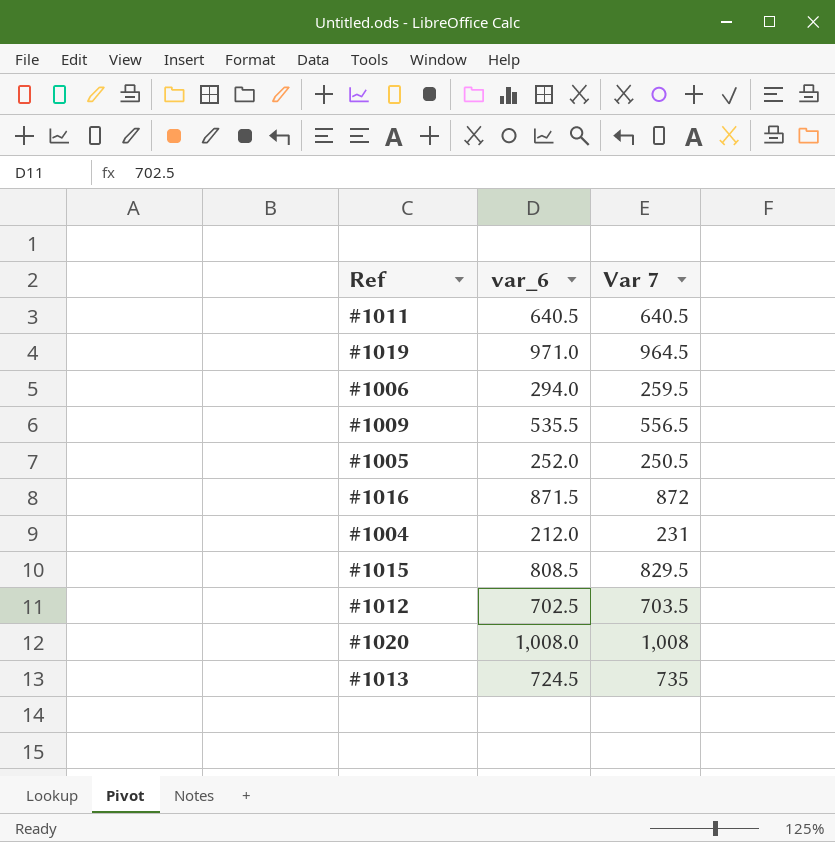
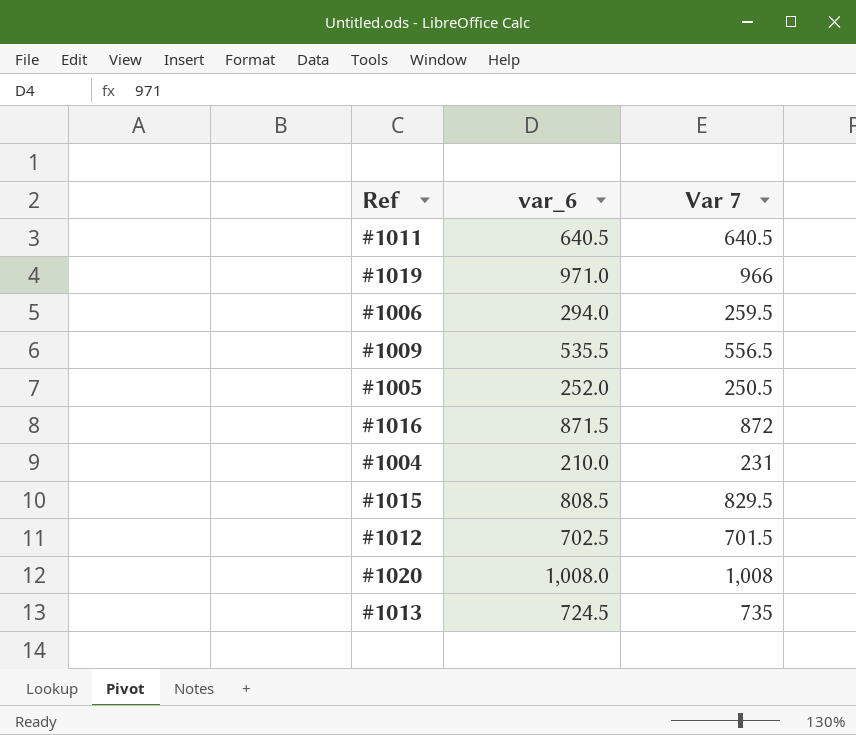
#1019 | Var 7: 964.5 -> 966
#1004 | var_6: 212.0 -> 210.0
#1012 | Var 7: 703.5 -> 701.5

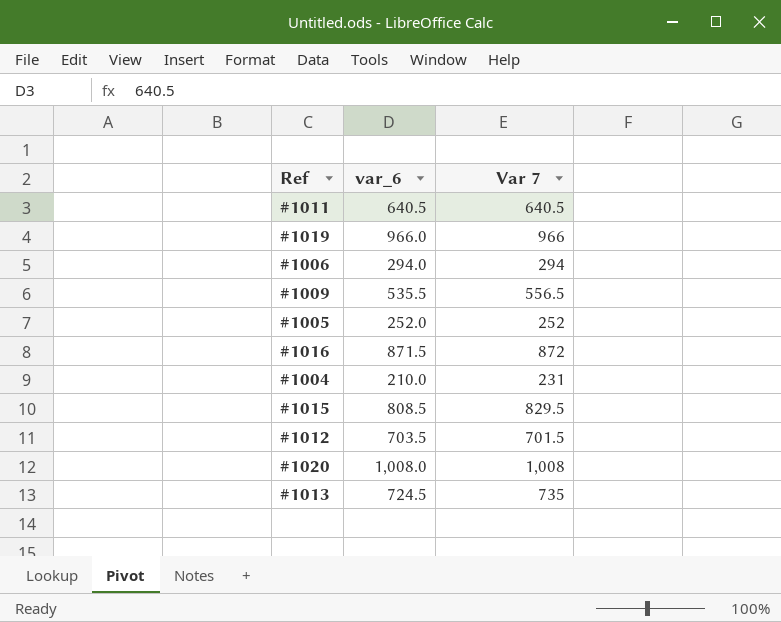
#1019 | var_6: 971.0 -> 966.0
#1006 | Var 7: 259.5 -> 294
#1005 | Var 7: 250.5 -> 252
#1012 | var_6: 702.5 -> 703.5

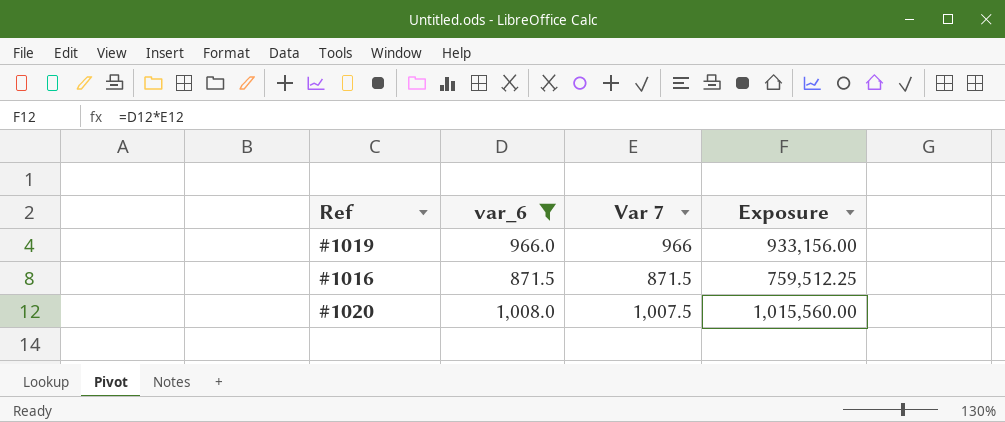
filter: none -> var_6 >= 871.5
column Exposure | formula: none -> [var_6] * [Var 7]
#1016 | Var 7: 872 -> 871.5
#1020 | Var 7: 1,008 -> 1,007.5

